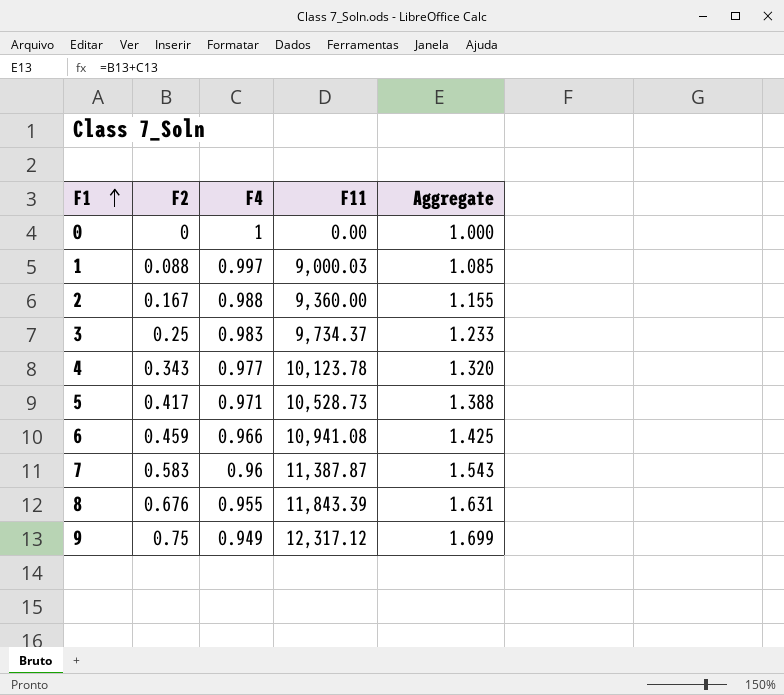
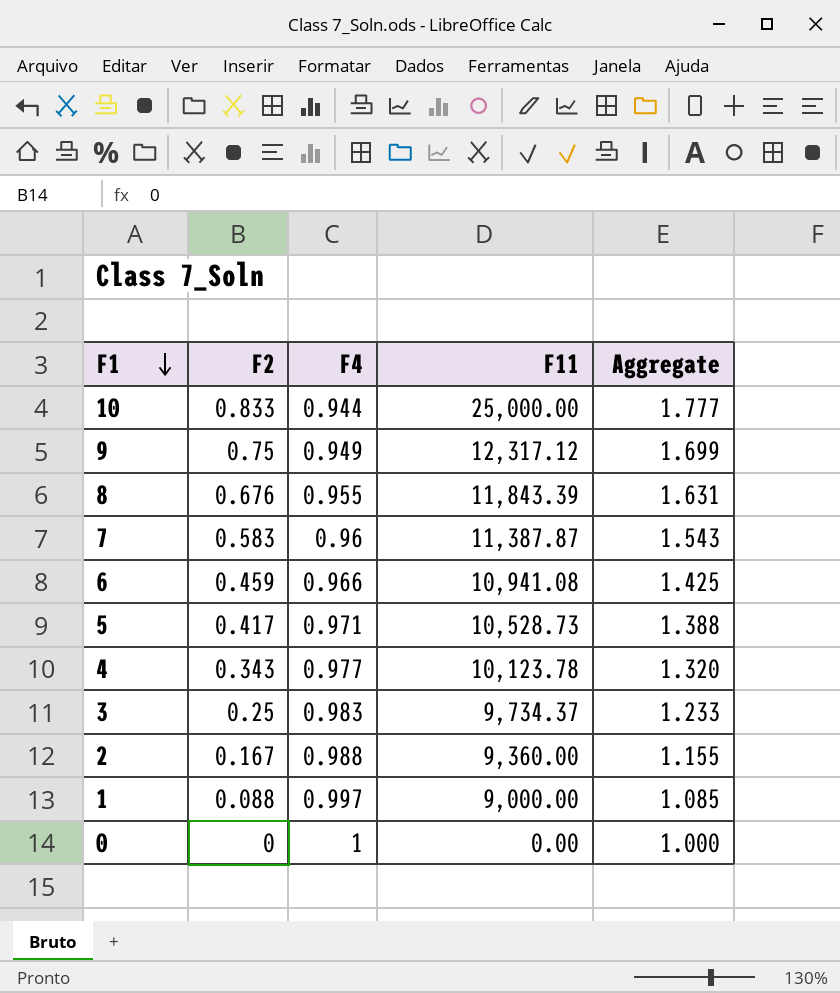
row order: F1 ascending -> F1 descending
row 10: none -> 0.833 | 0.944 | 25,000.00 | 1.777
1 | F11: 9,000.03 -> 9,000.00

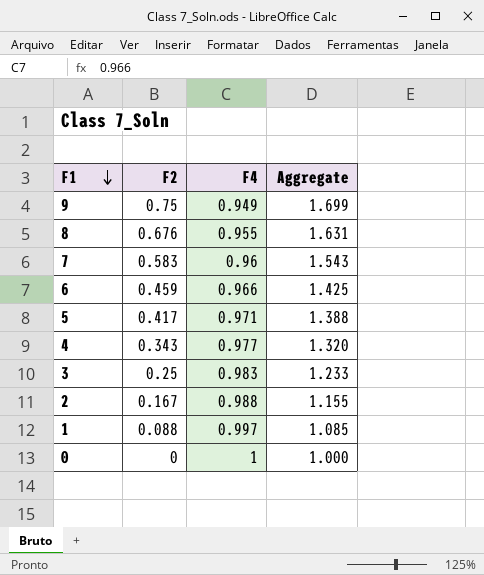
column F11 | position: 4 -> none
row 10: 0.833 | 0.944 | 25,000.00 | 1.777 -> none

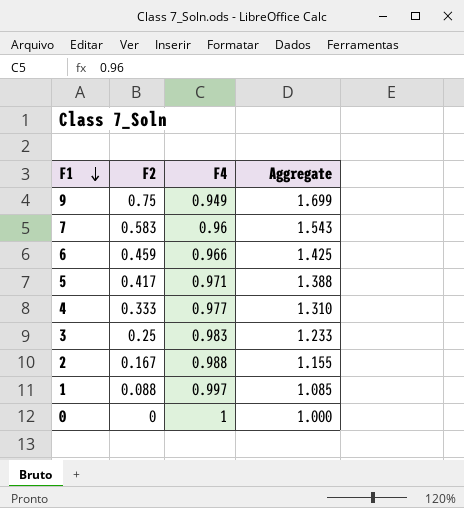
row 8: 0.676 | 0.955 | 1.631 -> none
4 | F2: 0.343 -> 0.333
4 | Aggregate: 1.320 -> 1.310

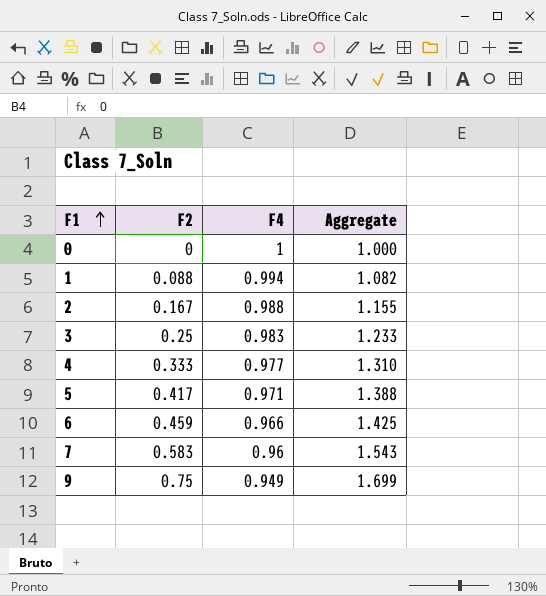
row order: F1 descending -> F1 ascending
1 | F4: 0.997 -> 0.994
1 | Aggregate: 1.085 -> 1.082

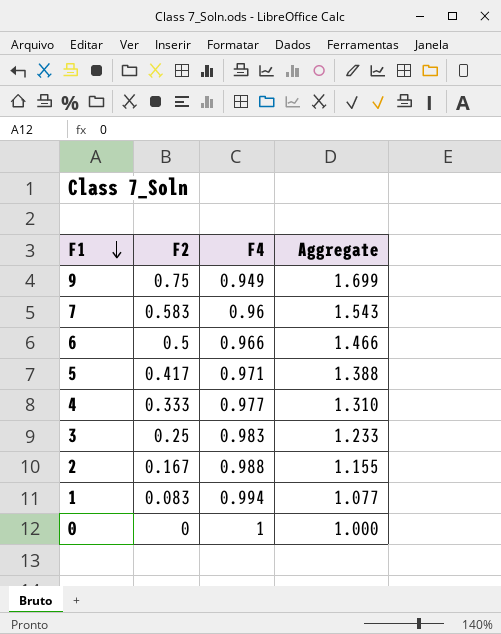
row order: F1 ascending -> F1 descending
6 | F2: 0.459 -> 0.5
6 | Aggregate: 1.425 -> 1.466
1 | F2: 0.088 -> 0.083
1 | Aggregate: 1.082 -> 1.077

